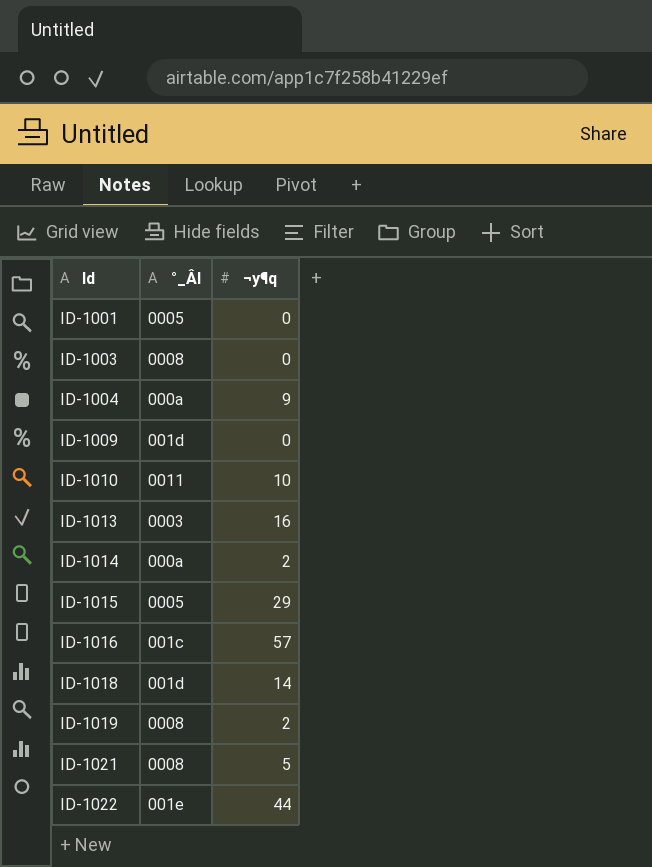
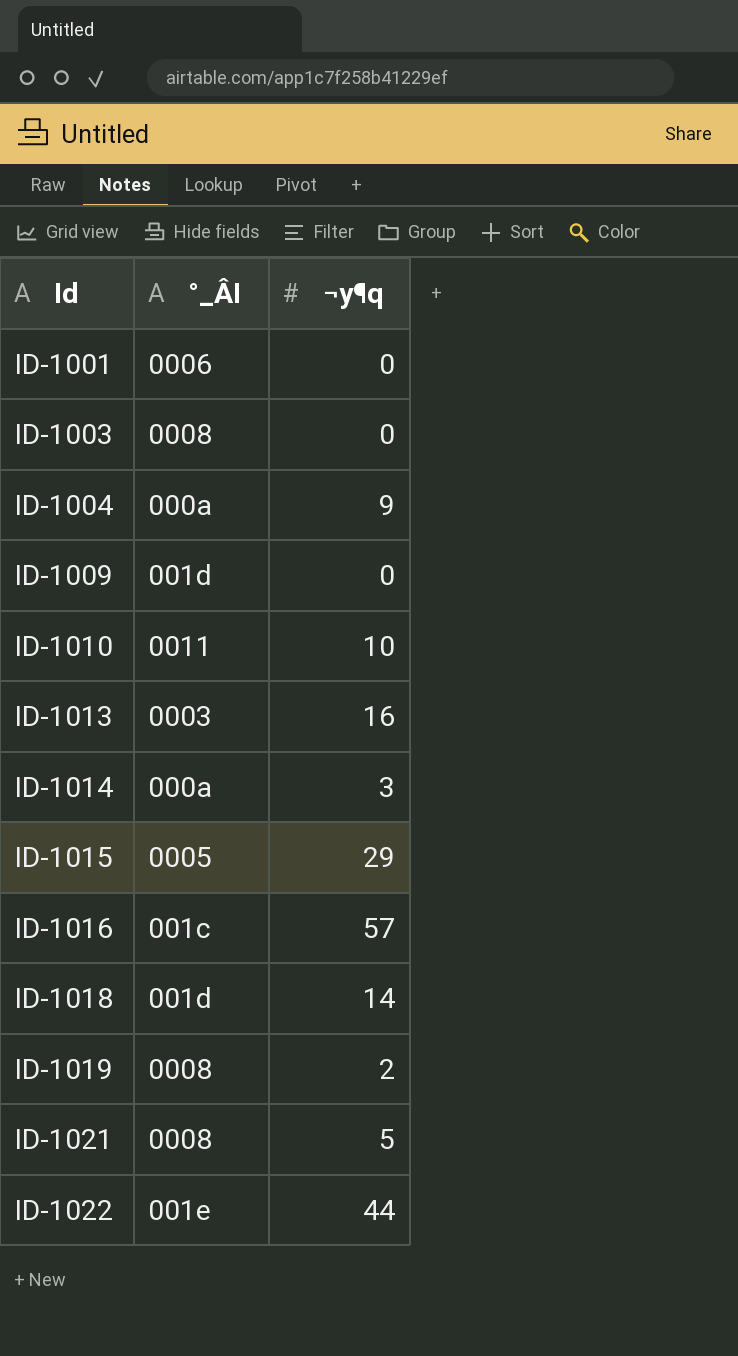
ID-1001 | °_ÂI: 0005 -> 0006
ID-1014 | ¬y¶q: 2 -> 3

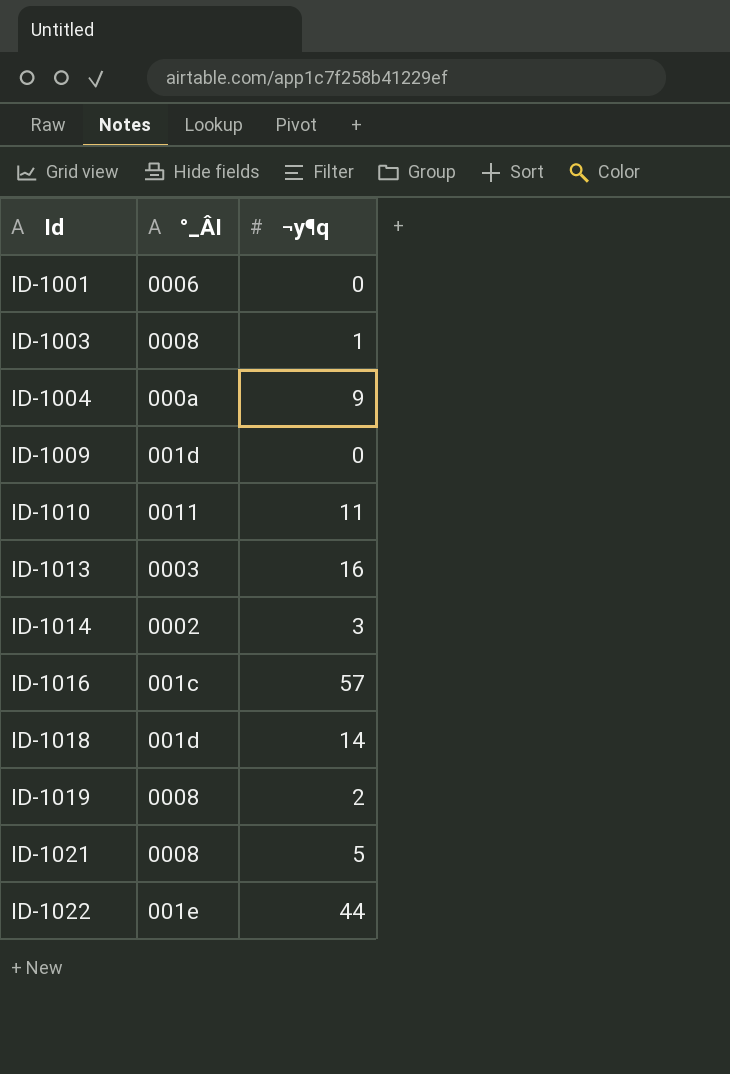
row ID-1015: 0005 | 29 -> none
ID-1003 | ¬y¶q: 0 -> 1
ID-1010 | ¬y¶q: 10 -> 11
ID-1014 | °_ÂI: 000a -> 0002

